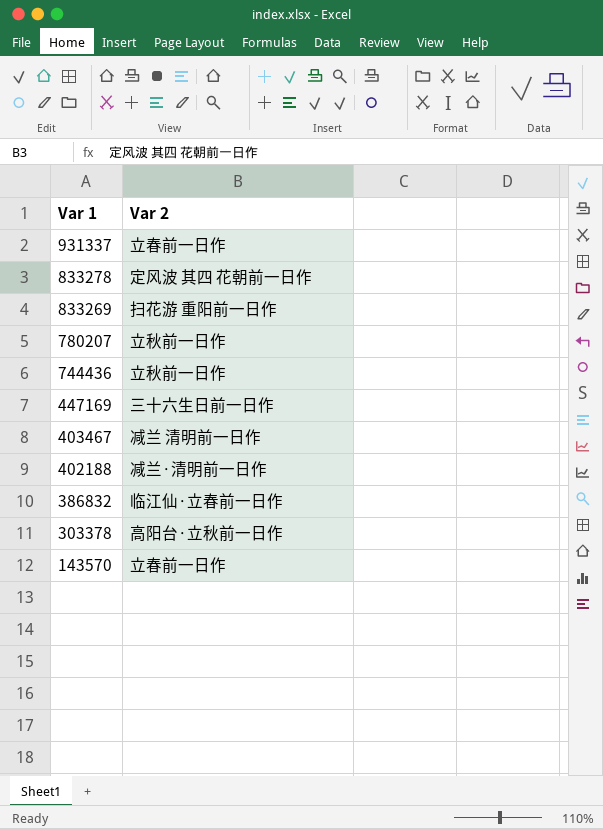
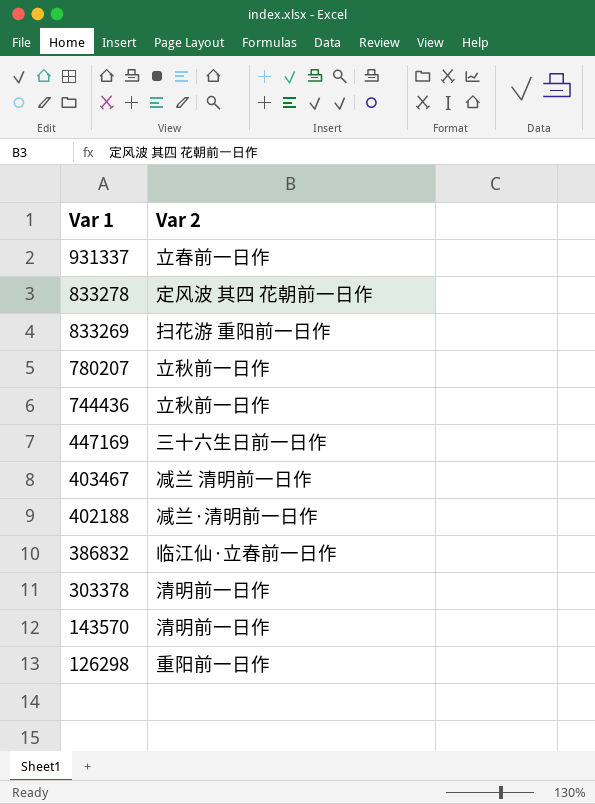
303378 | Var 2: 高阳台·立秋前一日作 -> 清明前一日作
143570 | Var 2: 立春前一日作 -> 清明前一日作
row 126298: none -> 重阳前一日作

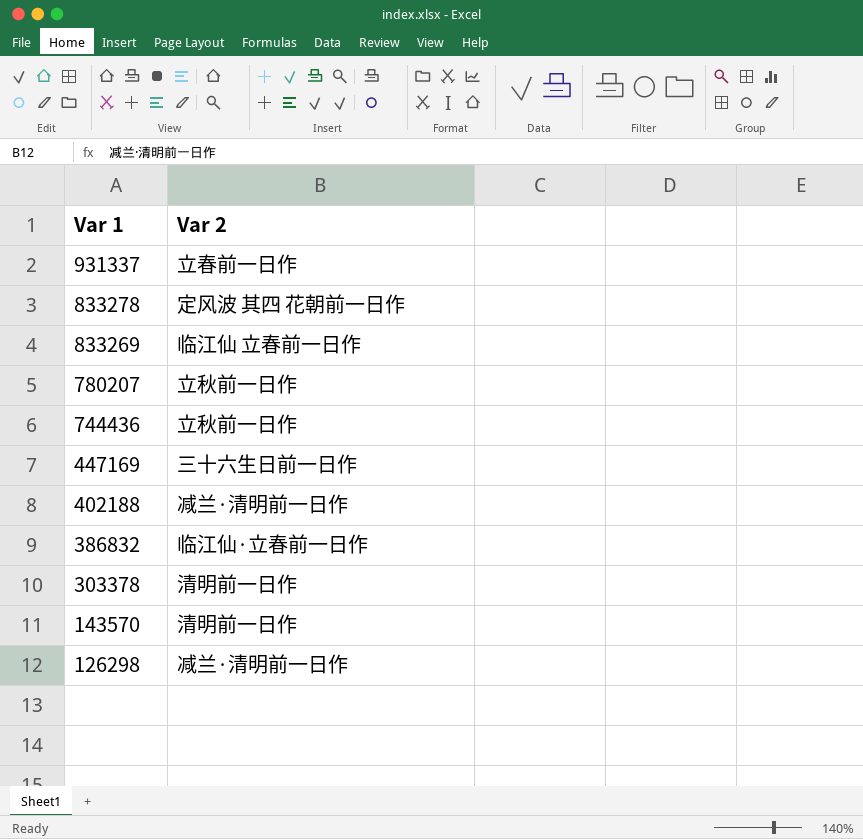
row 403467: 减兰 清明前一日作 -> none
833269 | Var 2: 扫花游 重阳前一日作 -> 临江仙 立春前一日作
126298 | Var 2: 重阳前一日作 -> 减兰·清明前一日作

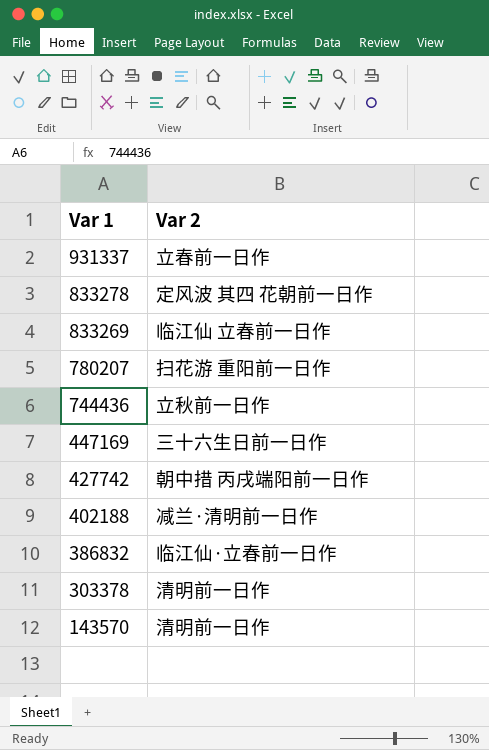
row 126298: 减兰·清明前一日作 -> none
780207 | Var 2: 立秋前一日作 -> 扫花游 重阳前一日作
row 427742: none -> 朝中措 丙戌端阳前一日作

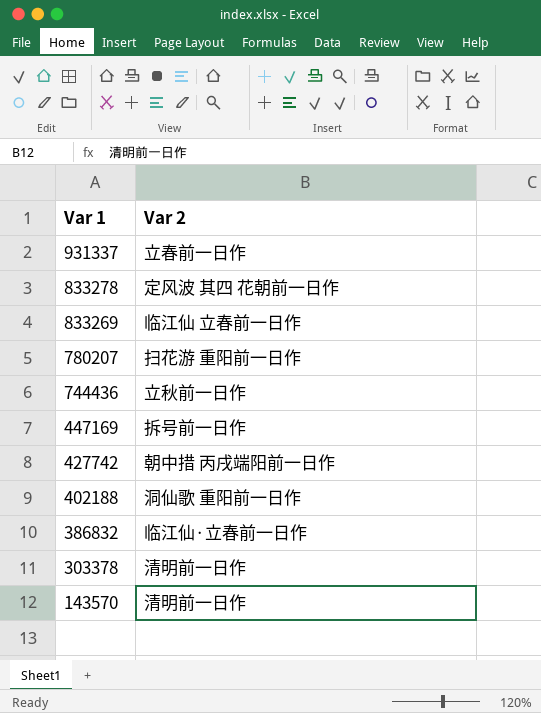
447169 | Var 2: 三十六生日前一日作 -> 拆号前一日作
402188 | Var 2: 减兰·清明前一日作 -> 洞仙歌 重阳前一日作

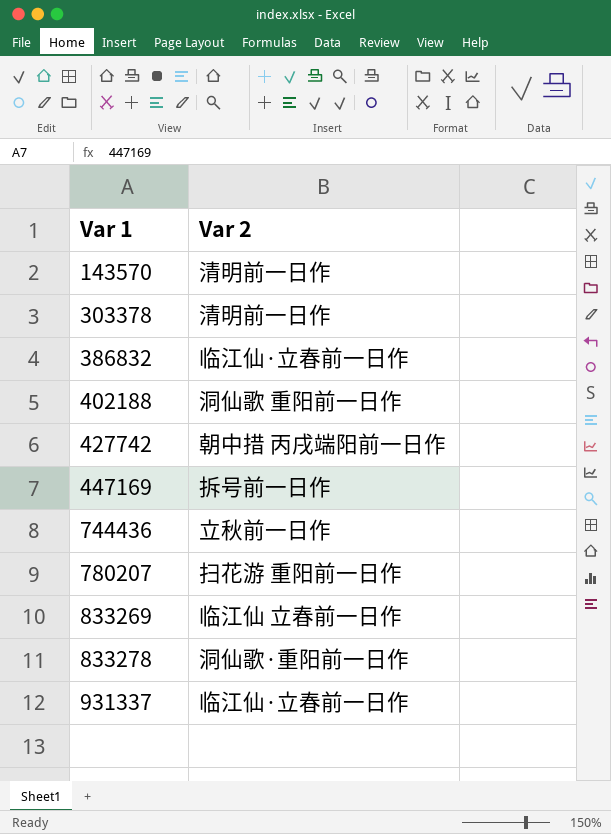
row order: Var 1 descending -> Var 1 ascending
833278 | Var 2: 定风波 其四 花朝前一日作 -> 洞仙歌·重阳前一日作
931337 | Var 2: 立春前一日作 -> 临江仙·立春前一日作

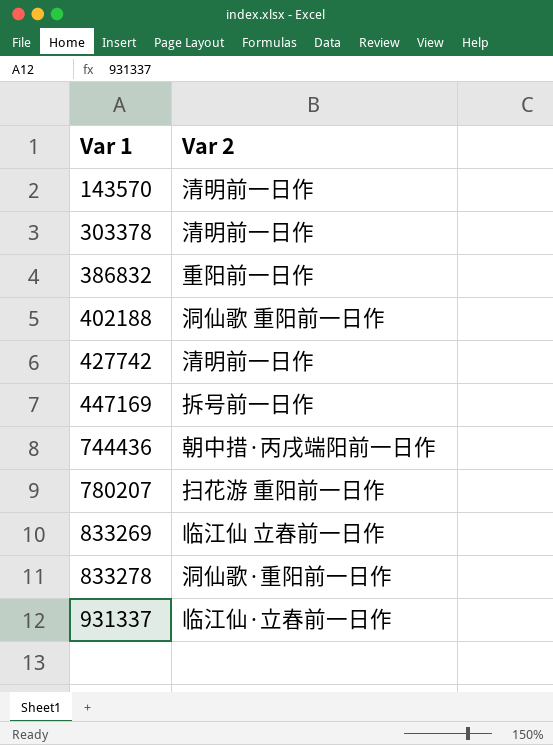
386832 | Var 2: 临江仙·立春前一日作 -> 重阳前一日作
427742 | Var 2: 朝中措 丙戌端阳前一日作 -> 清明前一日作
744436 | Var 2: 立秋前一日作 -> 朝中措·丙戌端阳前一日作

